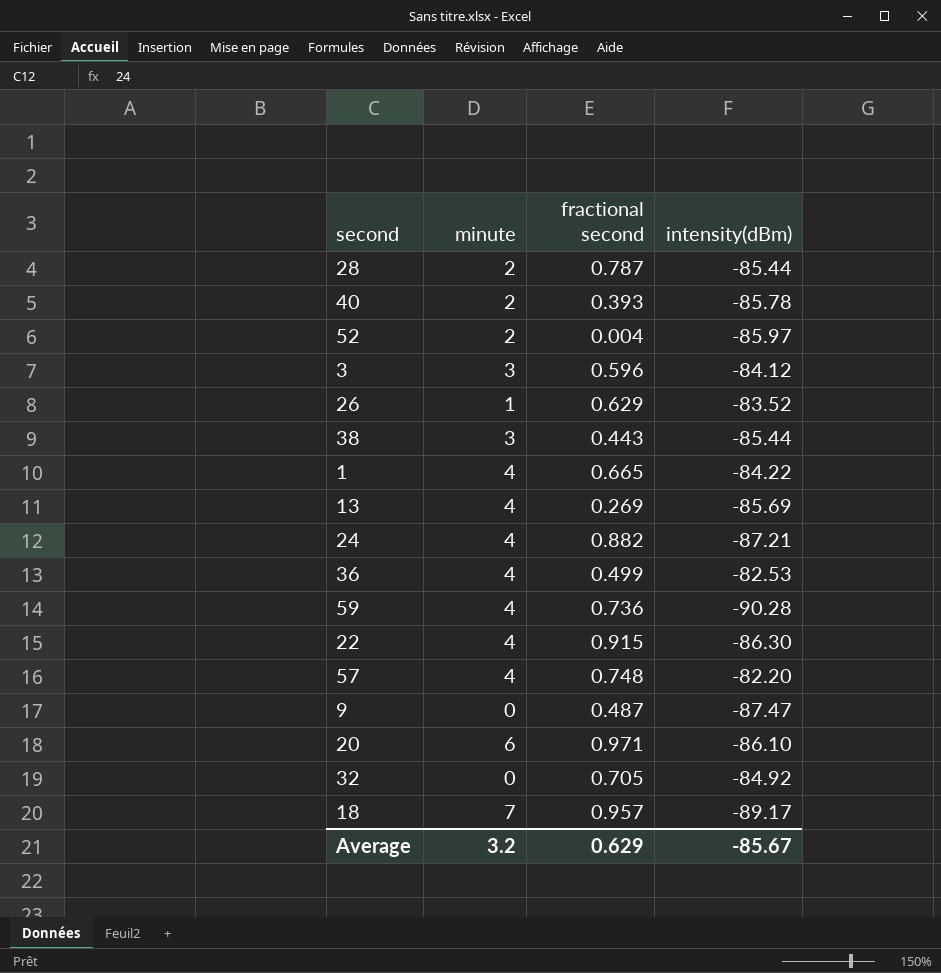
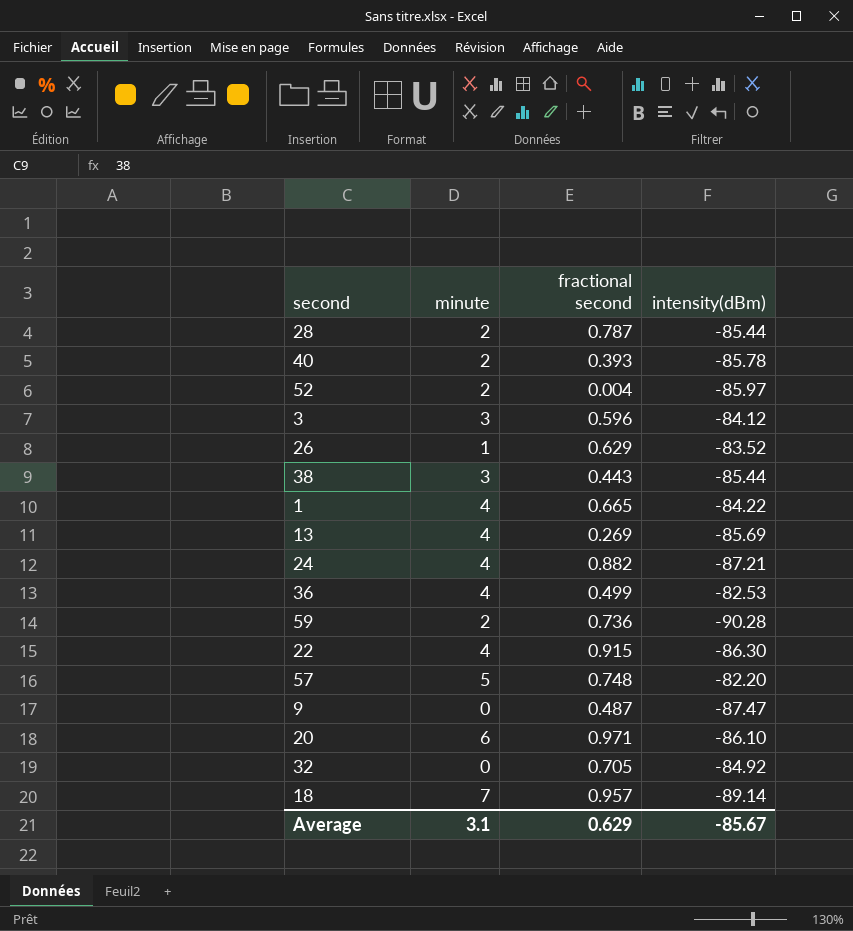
59 | minute: 4 -> 2
57 | minute: 4 -> 5
18 | intensity(dBm): -89.17 -> -89.14
Average | minute: 3.2 -> 3.1

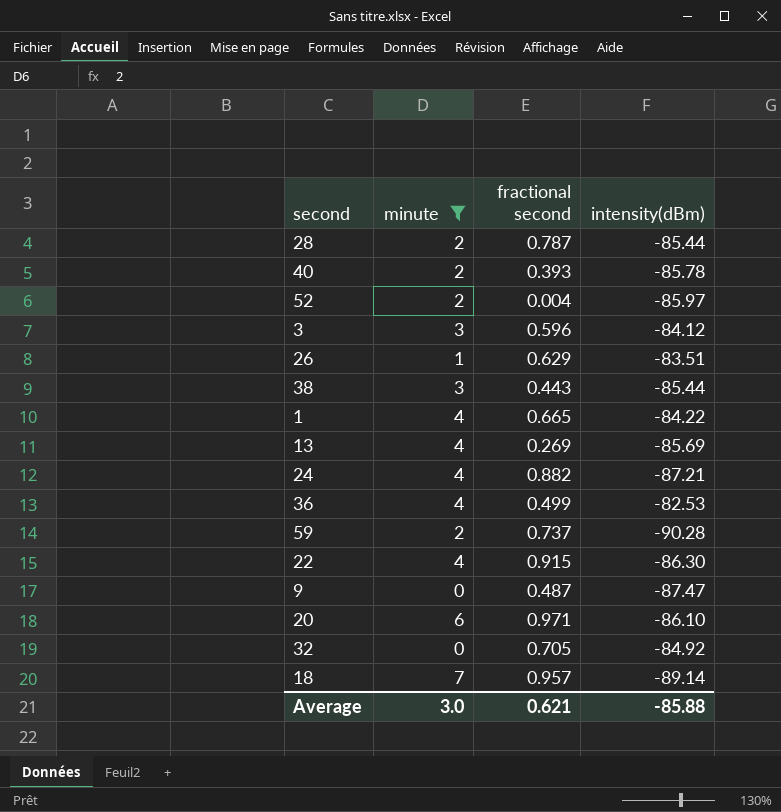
filter: none -> minute != 5
26 | intensity(dBm): -83.52 -> -83.51
59 | fractional second: 0.736 -> 0.737
Average | minute: 3.1 -> 3.0
Average | fractional second: 0.629 -> 0.621
Average | intensity(dBm): -85.67 -> -85.88

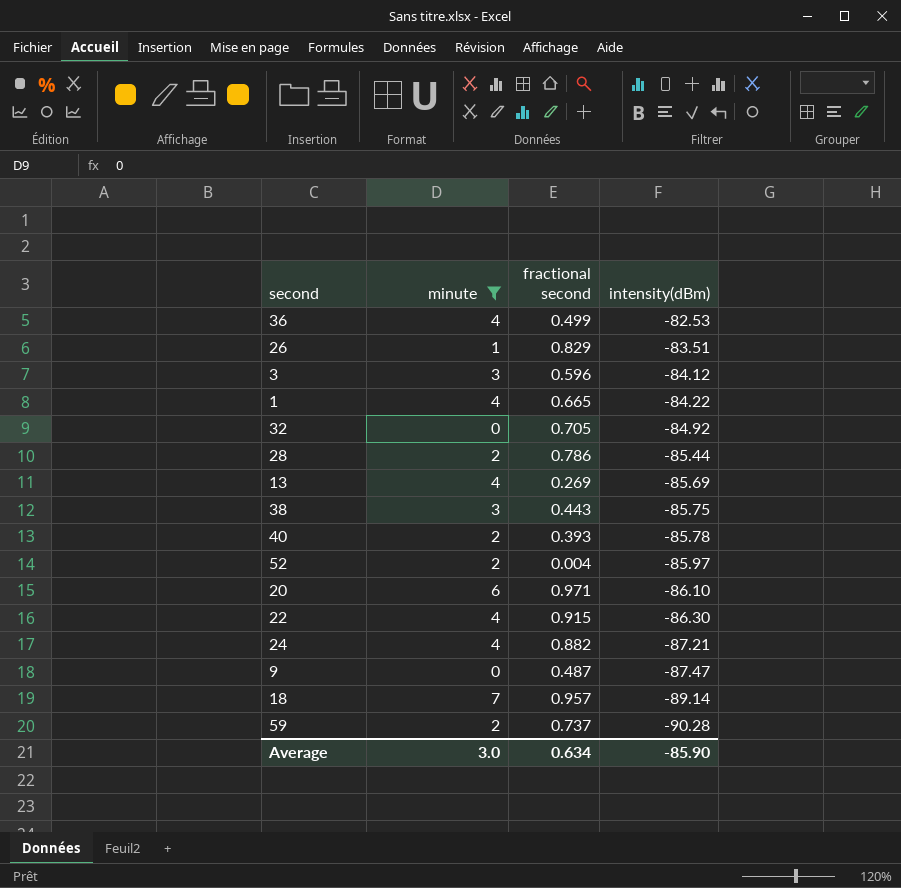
row order: none -> intensity(dBm) descending
26 | fractional second: 0.629 -> 0.829
28 | fractional second: 0.787 -> 0.786
38 | intensity(dBm): -85.44 -> -85.75
Average | fractional second: 0.621 -> 0.634
Average | intensity(dBm): -85.88 -> -85.90

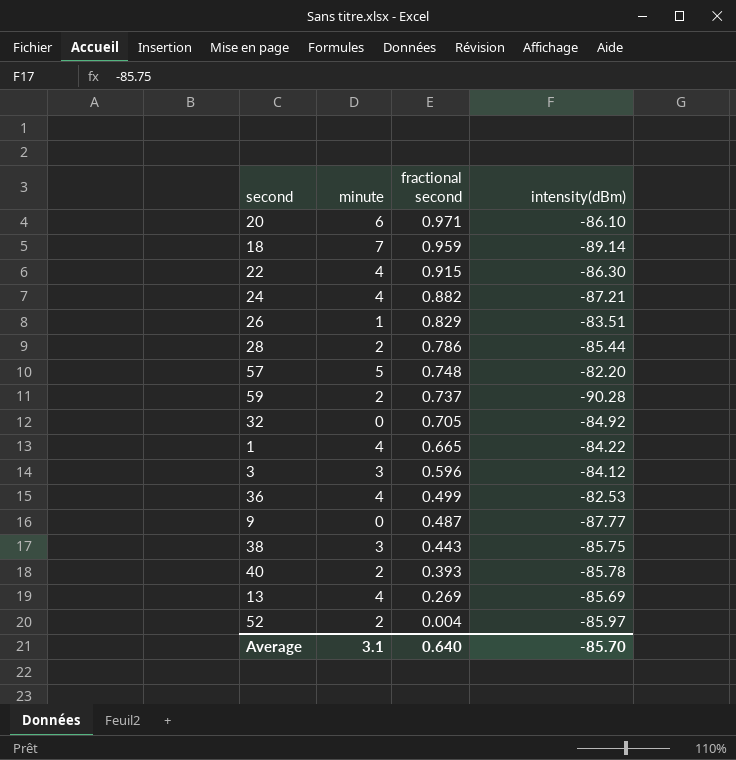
filter: minute != 5 -> none
row order: intensity(dBm) descending -> fractional second descending
18 | fractional second: 0.957 -> 0.959
9 | intensity(dBm): -87.47 -> -87.77
Average | minute: 3.0 -> 3.1
Average | fractional second: 0.634 -> 0.640
Average | intensity(dBm): -85.90 -> -85.70

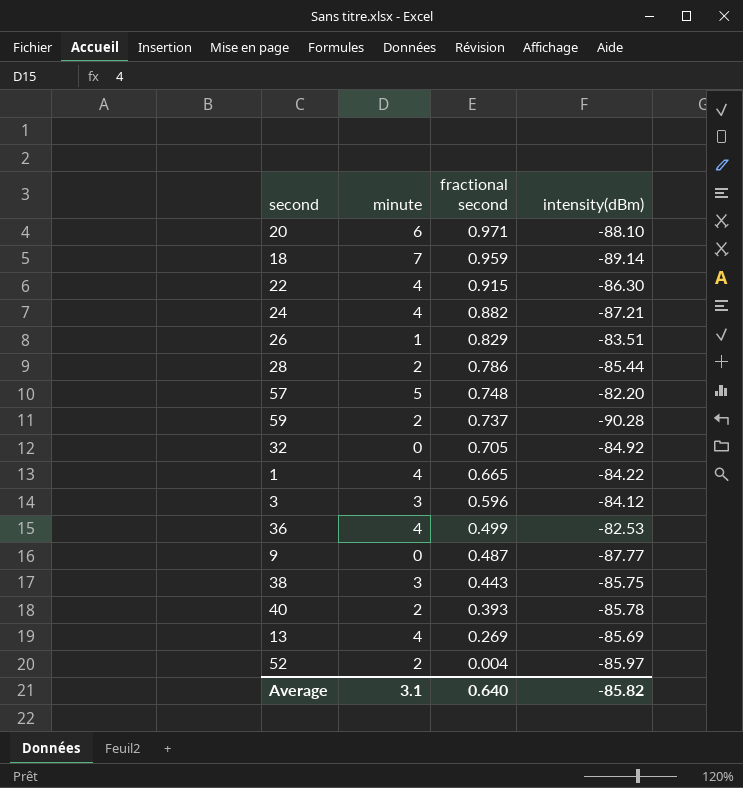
20 | intensity(dBm): -86.10 -> -88.10
Average | intensity(dBm): -85.70 -> -85.82

